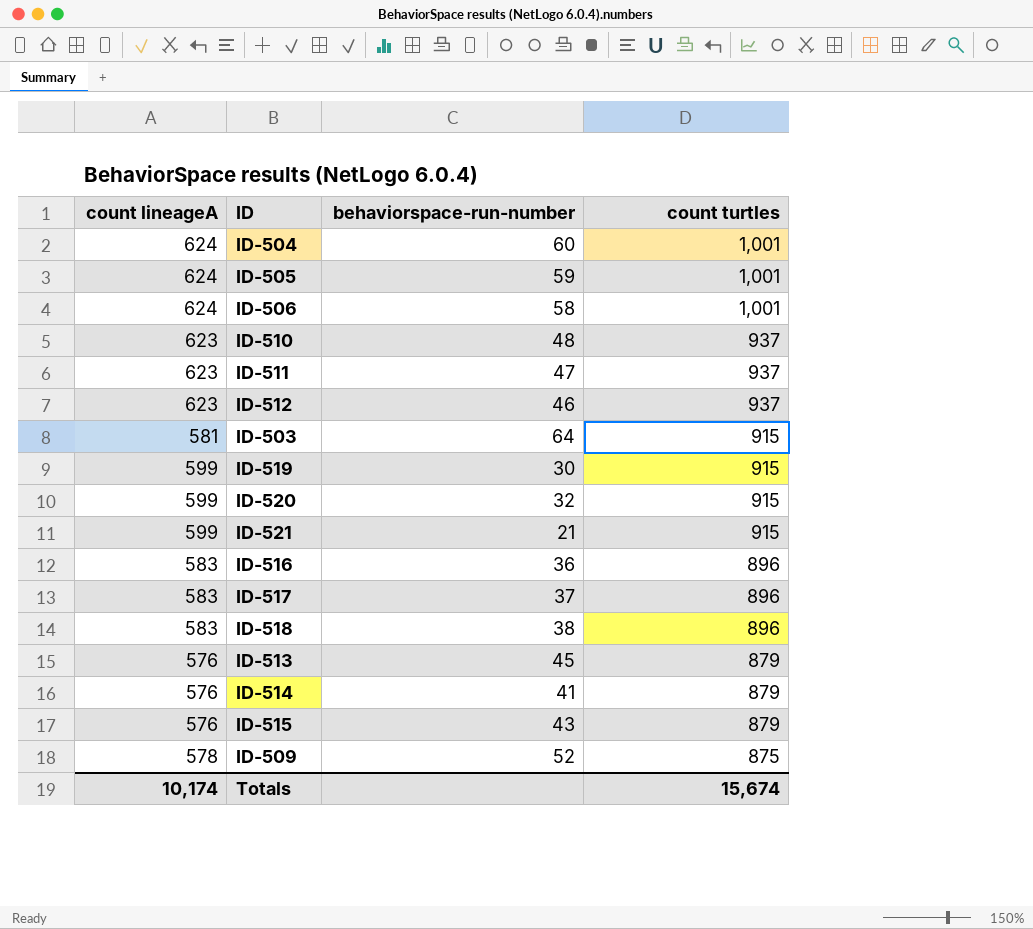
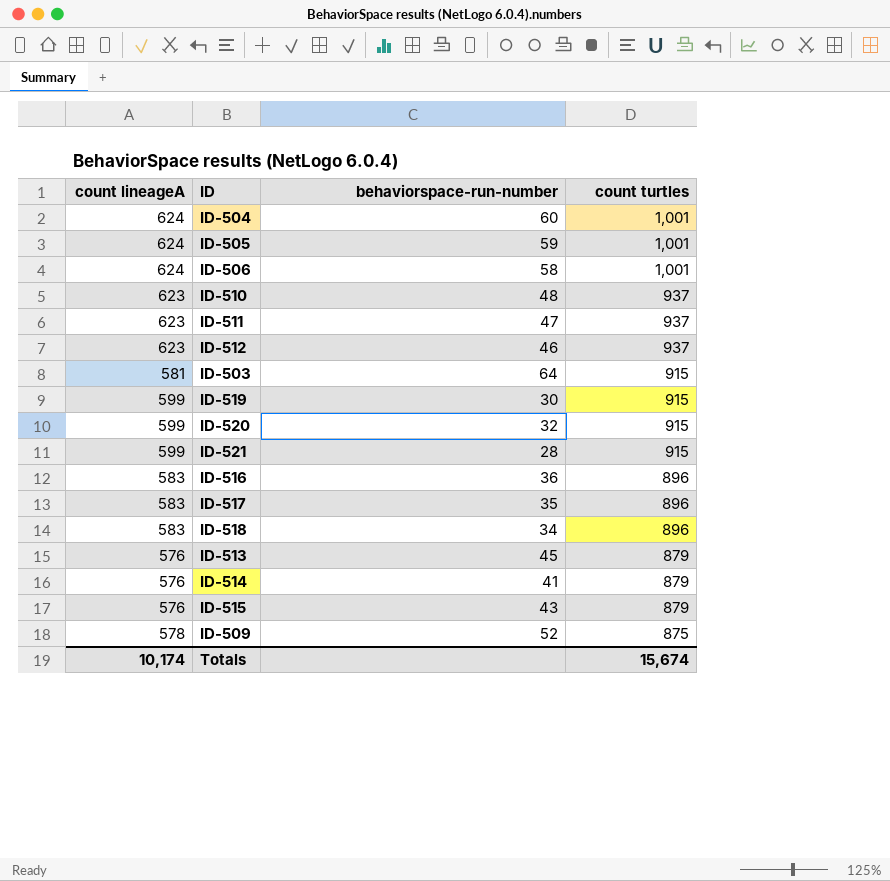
ID-521 | behaviorspace-run-number: 21 -> 28
ID-517 | behaviorspace-run-number: 37 -> 35
ID-518 | behaviorspace-run-number: 38 -> 34

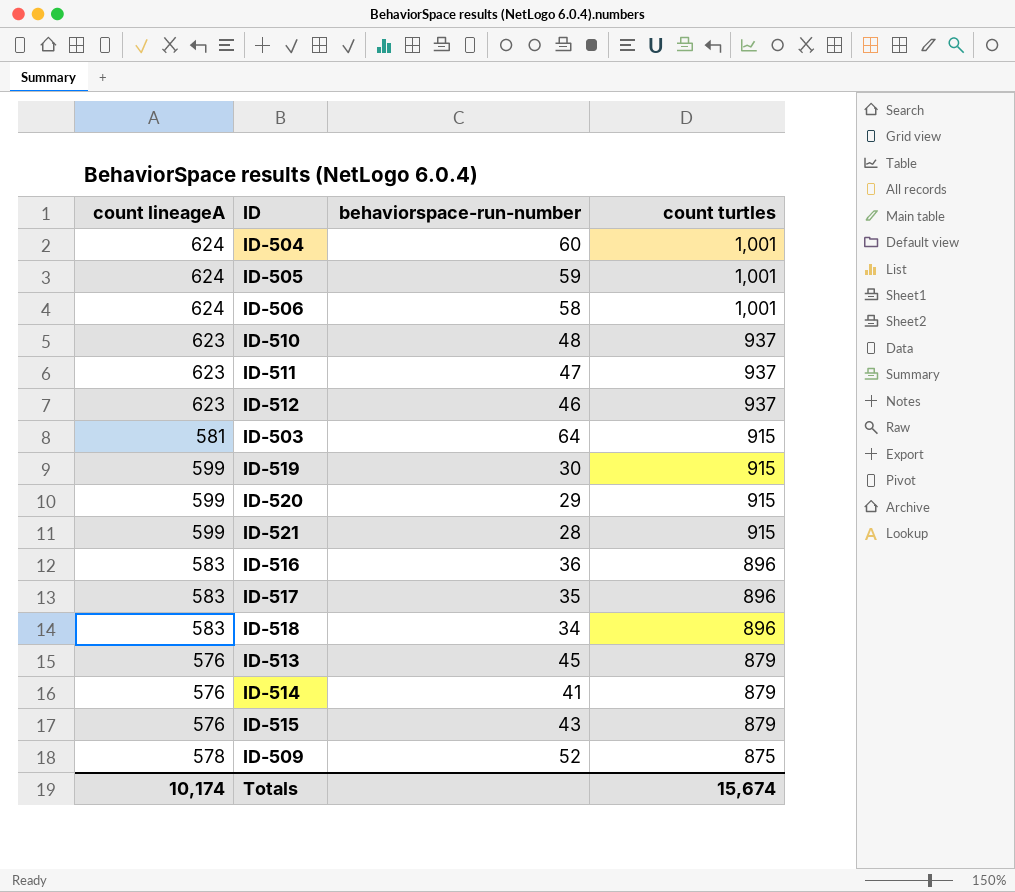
ID-520 | behaviorspace-run-number: 32 -> 29

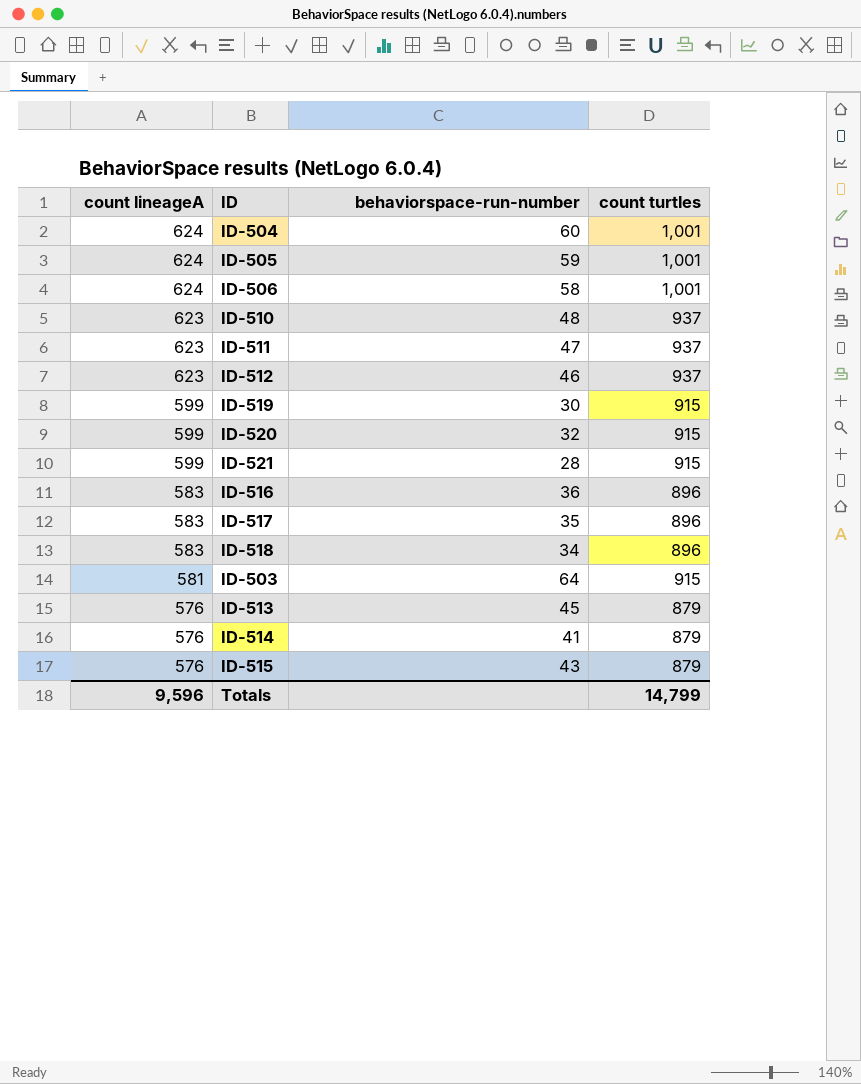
row order: count turtles descending -> count lineageA descending
row ID-509: 578 | 52 | 875 -> none
ID-520 | behaviorspace-run-number: 29 -> 32
Totals | count lineageA: 10,174 -> 9,596
Totals | count turtles: 15,674 -> 14,799

